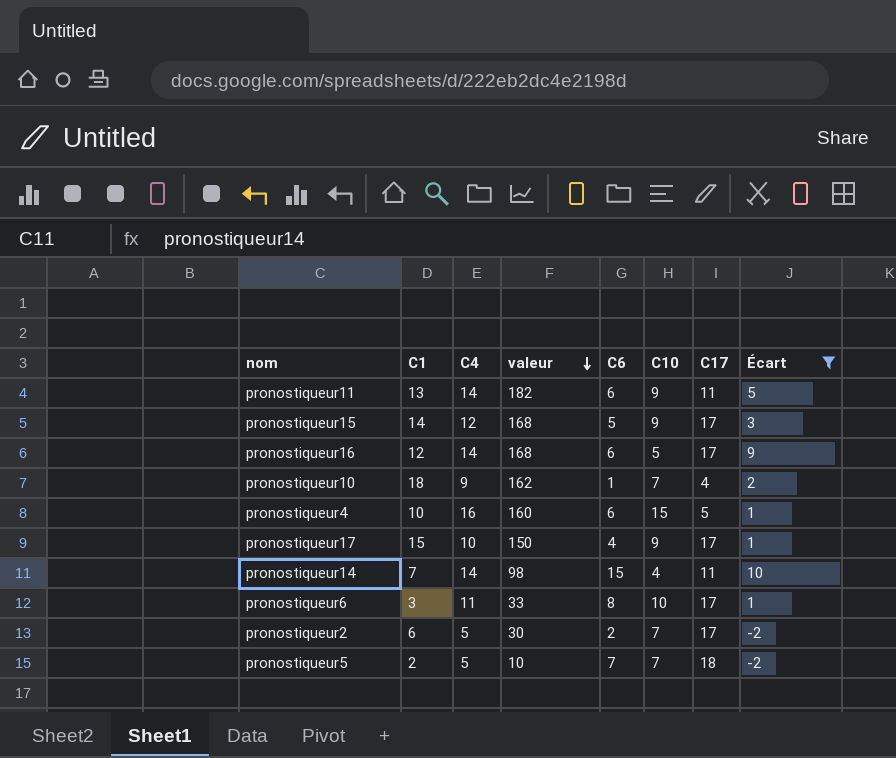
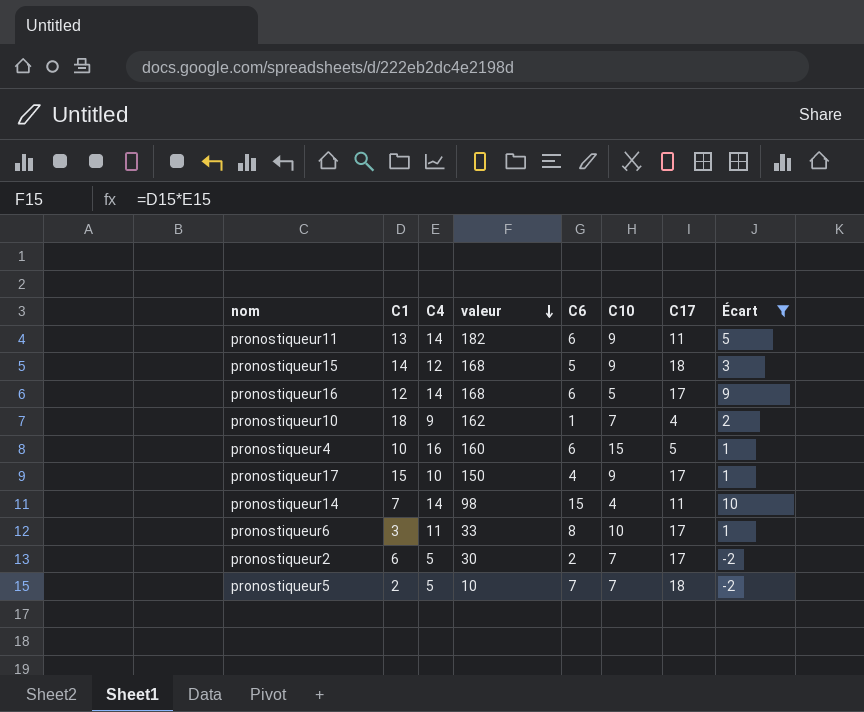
pronostiqueur15 | C17: 17 -> 18

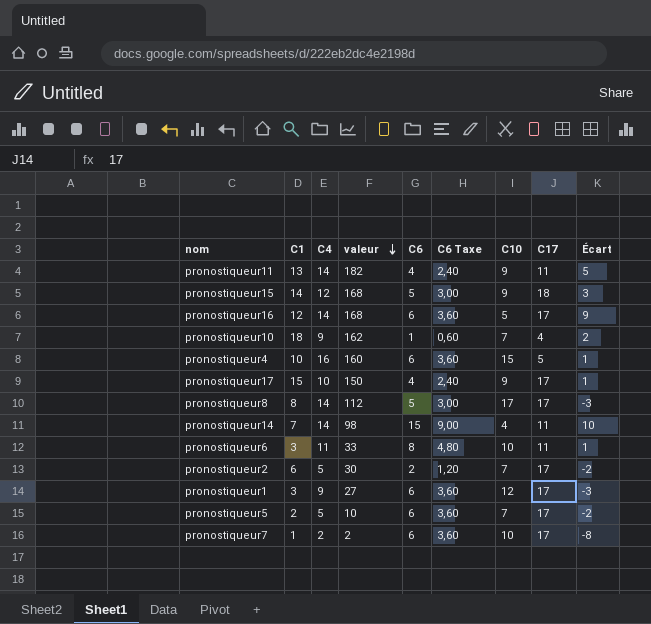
filter: Écart >= -2 -> none
column C6 Taxe | formula: none -> [C6] * 0,6
pronostiqueur11 | C6: 6 -> 4
pronostiqueur6 | C17: 17 -> 11
pronostiqueur5 | C6: 7 -> 6
pronostiqueur5 | C17: 18 -> 17

